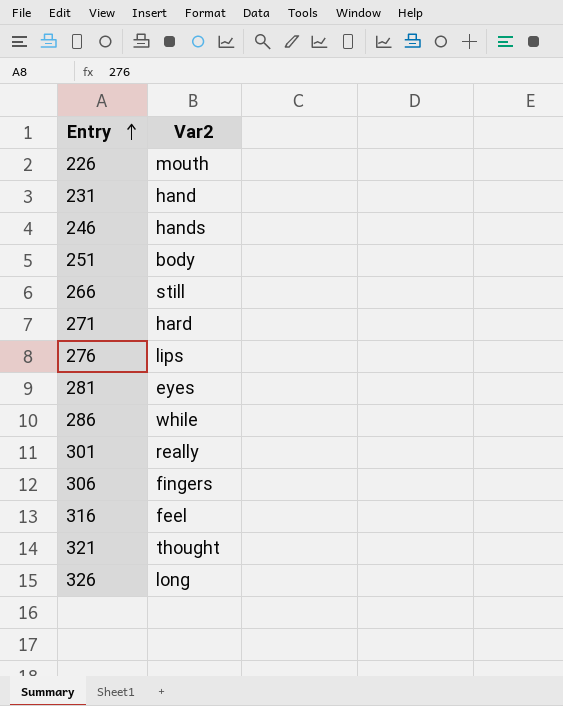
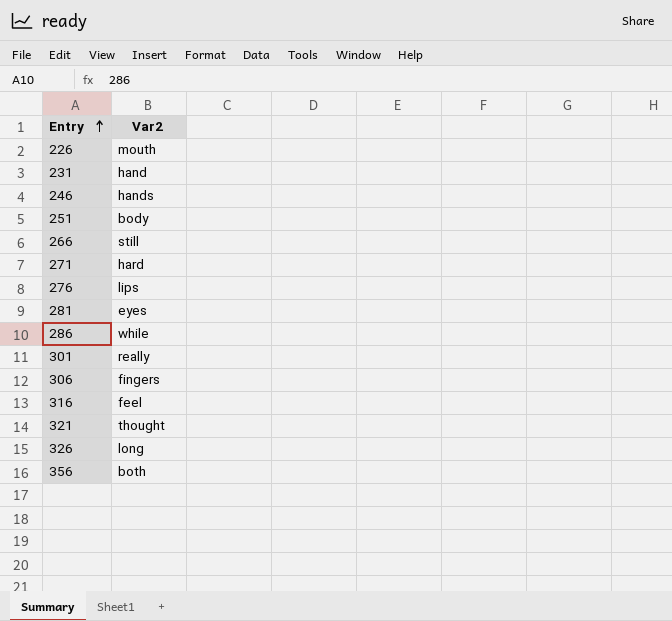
row 356: none -> both

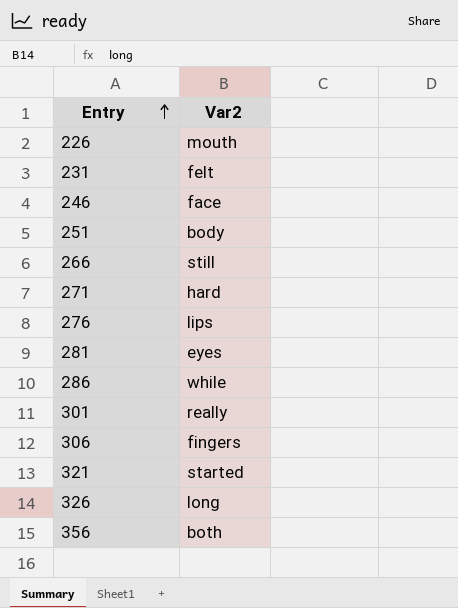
row 316: feel -> none
231 | Var2: hand -> felt
246 | Var2: hands -> face
321 | Var2: thought -> started

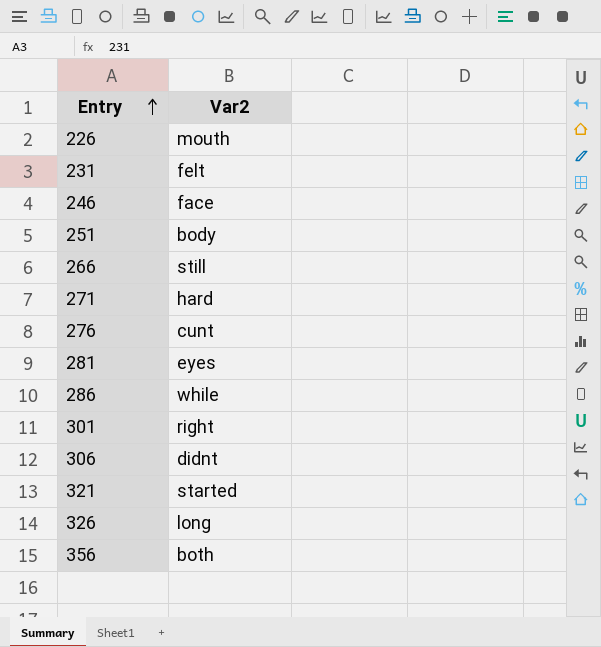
276 | Var2: lips -> cunt
301 | Var2: really -> right
306 | Var2: fingers -> didnt

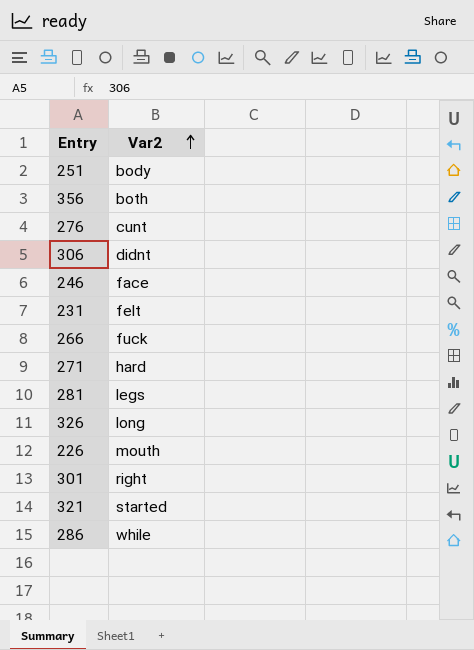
row order: Entry ascending -> Var2 ascending
266 | Var2: still -> fuck
281 | Var2: eyes -> legs

